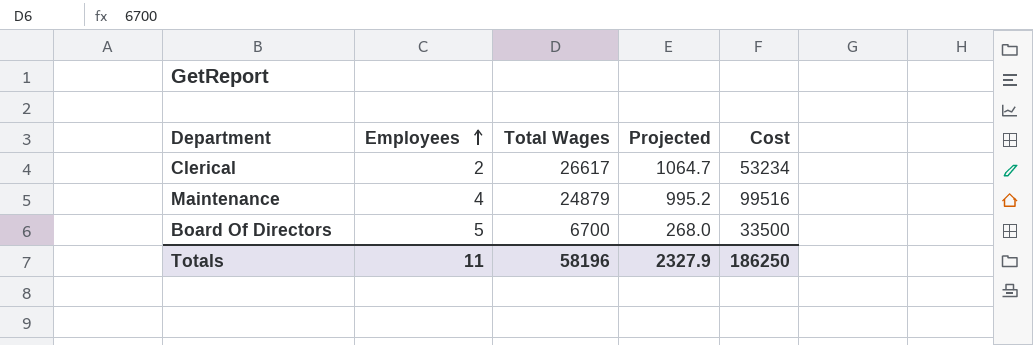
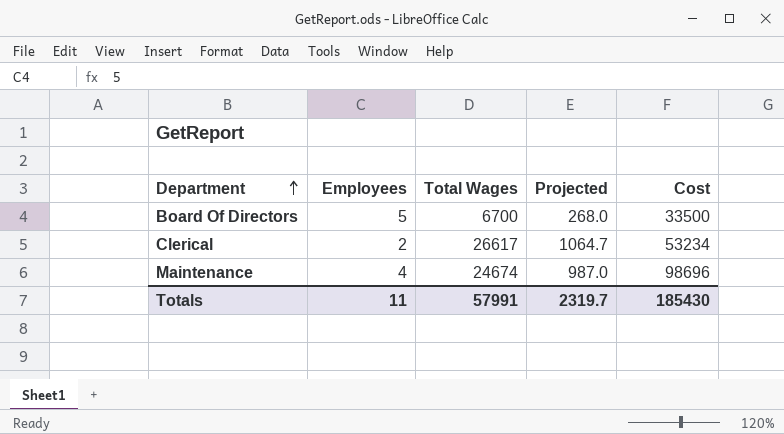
row order: Employees ascending -> Department ascending
Maintenance | Total Wages: 24879 -> 24674
Maintenance | Projected: 995.2 -> 987.0
Maintenance | Cost: 99516 -> 98696
Totals | Total Wages: 58196 -> 57991
Totals | Projected: 2327.9 -> 2319.7
Totals | Cost: 186250 -> 185430

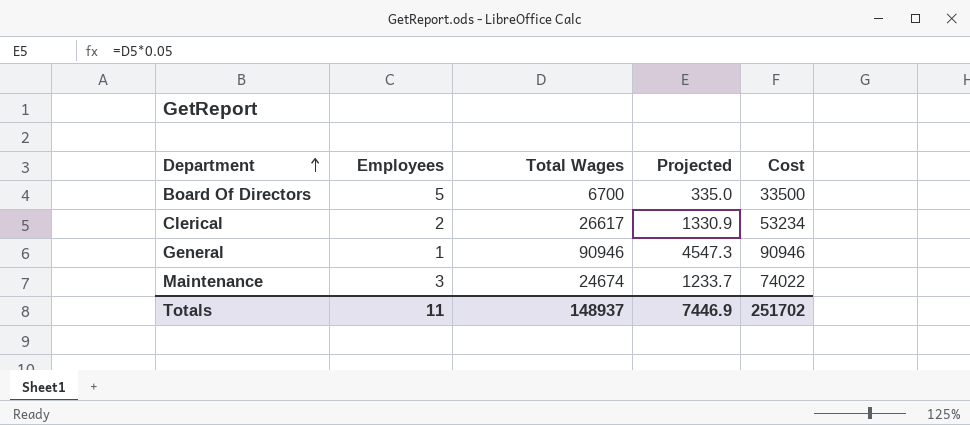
column Projected | formula: [Total Wages] * 0.04 -> [Total Wages] * 0.05
row General: none -> 1 | 90946 | 4547.3 | 90946
Maintenance | Employees: 4 -> 3
Maintenance | Cost: 98696 -> 74022
Totals | Total Wages: 57991 -> 148937
Totals | Projected: 2319.7 -> 7446.9
Totals | Cost: 185430 -> 251702

